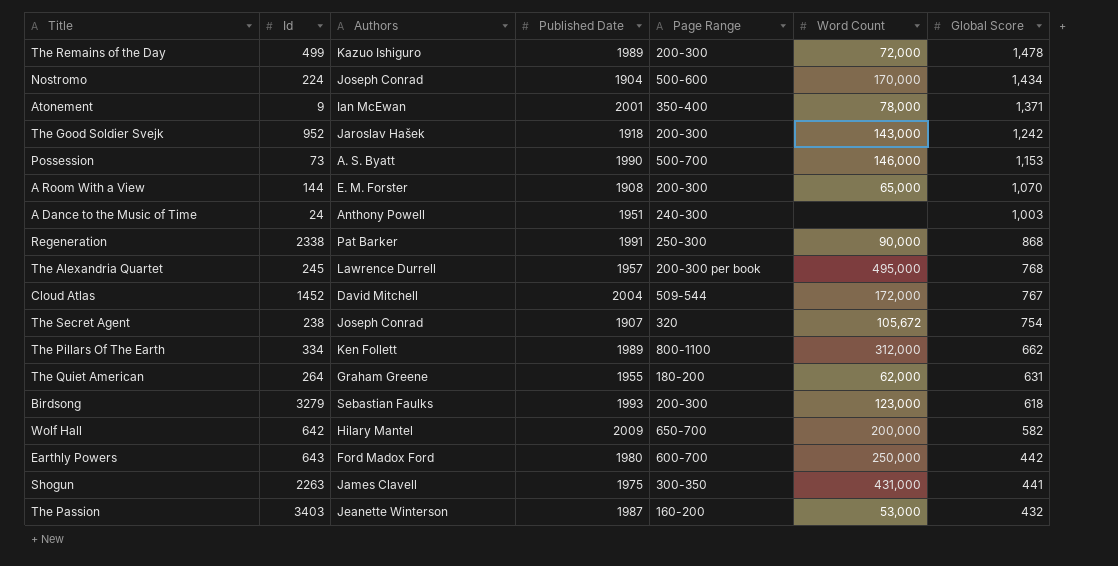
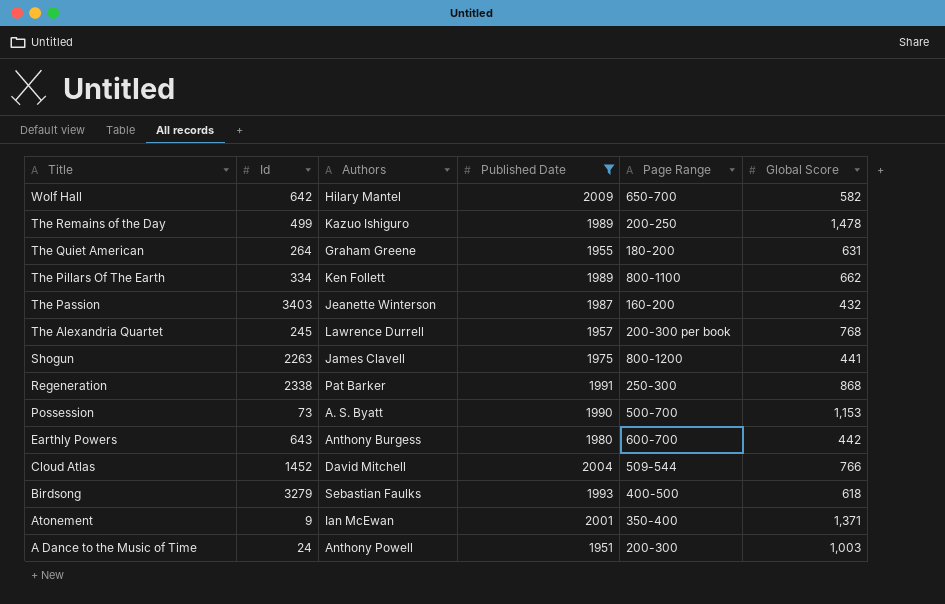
filter: none -> Published Date >= 1951
row order: Global Score descending -> Title descending
column Word Count | position: 6 -> none
The Remains of the Day | Page Range: 200-300 -> 200-250
Shogun | Page Range: 300-350 -> 800-1200
Earthly Powers | Authors: Ford Madox Ford -> Anthony Burgess
Cloud Atlas | Global Score: 767 -> 766
Birdsong | Page Range: 200-300 -> 400-500
A Dance to the Music of Time | Page Range: 240-300 -> 200-300

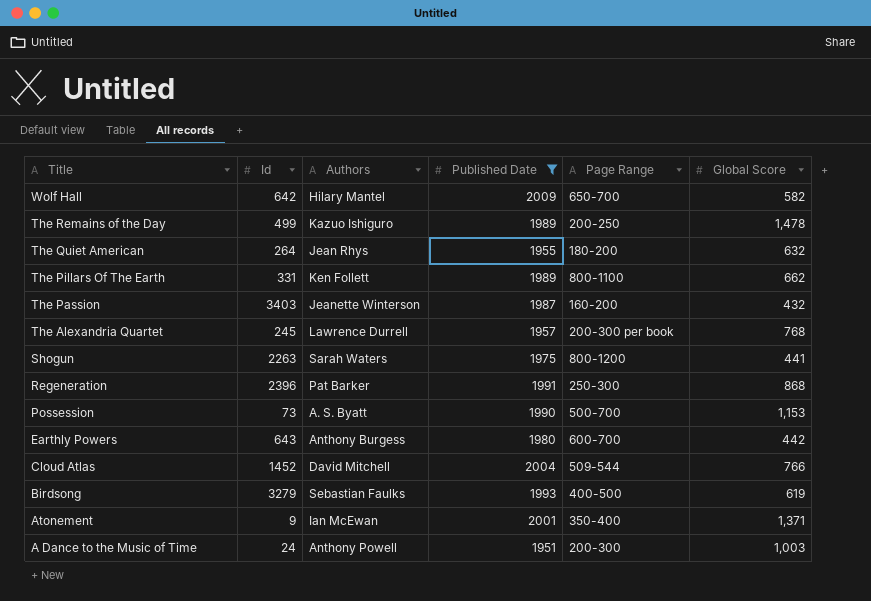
The Quiet American | Authors: Graham Greene -> Jean Rhys
The Quiet American | Global Score: 631 -> 632
The Pillars Of The Earth | Id: 334 -> 331
Shogun | Authors: James Clavell -> Sarah Waters
Regeneration | Id: 2338 -> 2396
Birdsong | Global Score: 618 -> 619

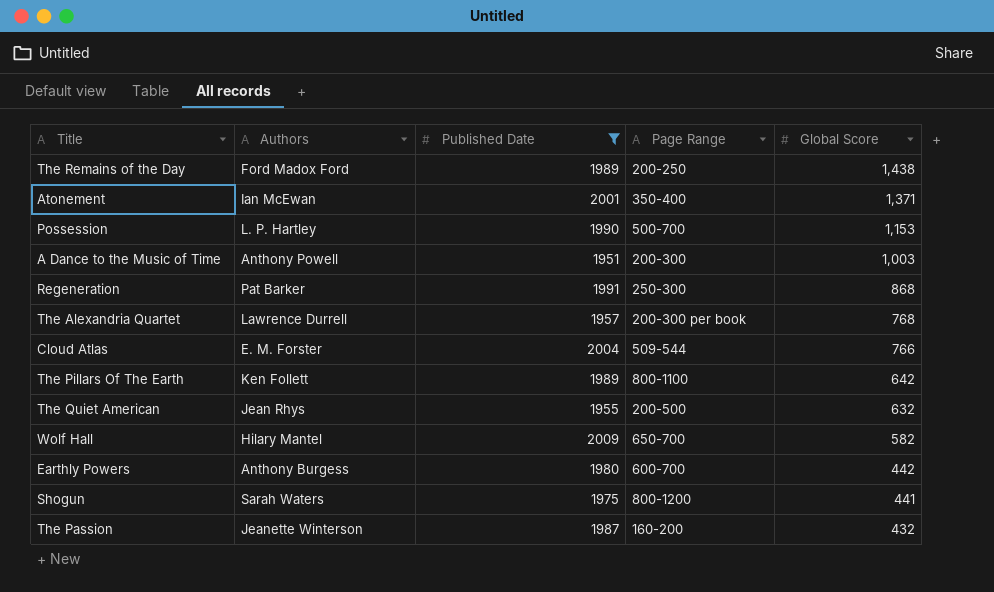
row order: Title descending -> Global Score descending
column Id | position: 2 -> none
row Birdsong: 3279 | Sebastian Faulks | 1993 | 400-500 | 619 -> none
The Remains of the Day | Authors: Kazuo Ishiguro -> Ford Madox Ford
The Remains of the Day | Global Score: 1,478 -> 1,438
Possession | Authors: A. S. Byatt -> L. P. Hartley
Cloud Atlas | Authors: David Mitchell -> E. M. Forster
The Pillars Of The Earth | Global Score: 662 -> 642
The Quiet American | Page Range: 180-200 -> 200-500

